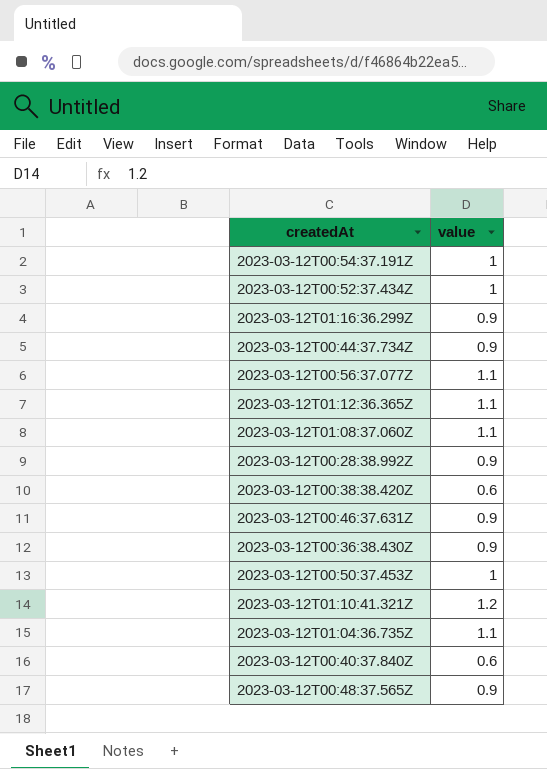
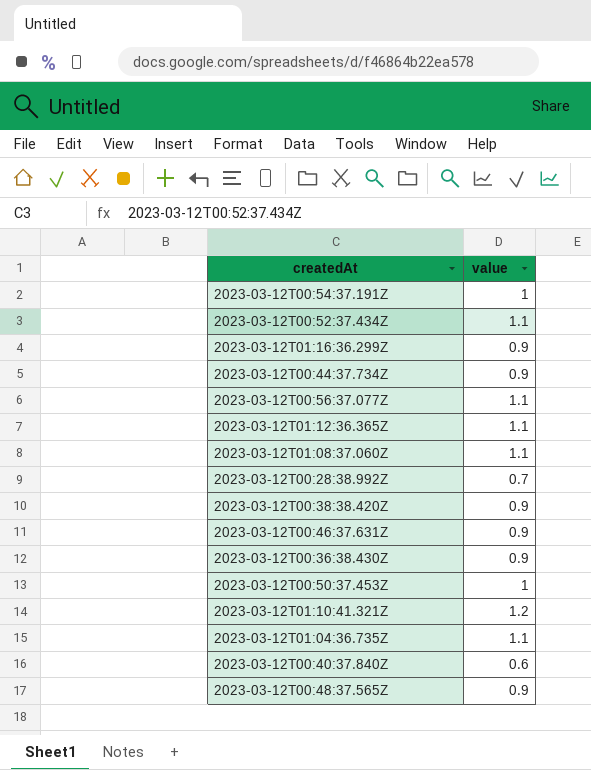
2023-03-12T00:52:37.434Z | value: 1 -> 1.1
2023-03-12T00:28:38.992Z | value: 0.9 -> 0.7
2023-03-12T00:38:38.420Z | value: 0.6 -> 0.9

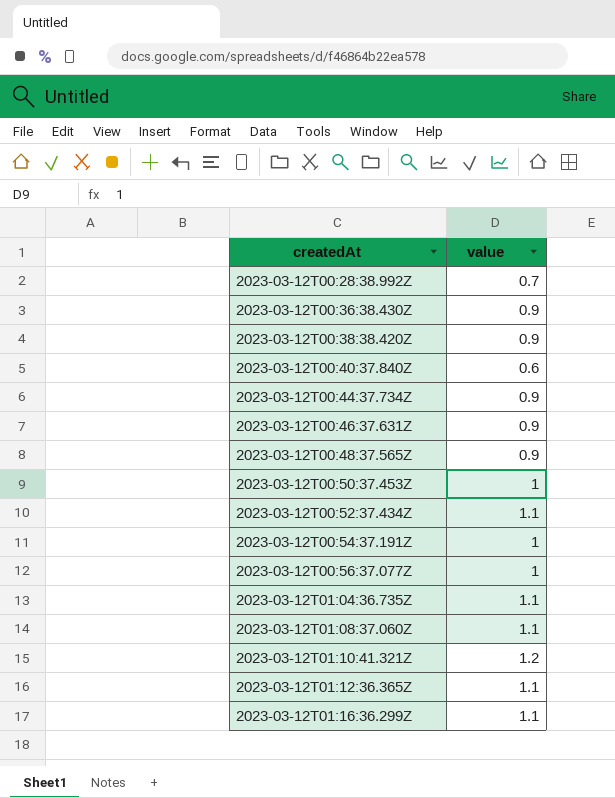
row order: none -> createdAt ascending
2023-03-12T00:56:37.077Z | value: 1.1 -> 1
2023-03-12T01:16:36.299Z | value: 0.9 -> 1.1

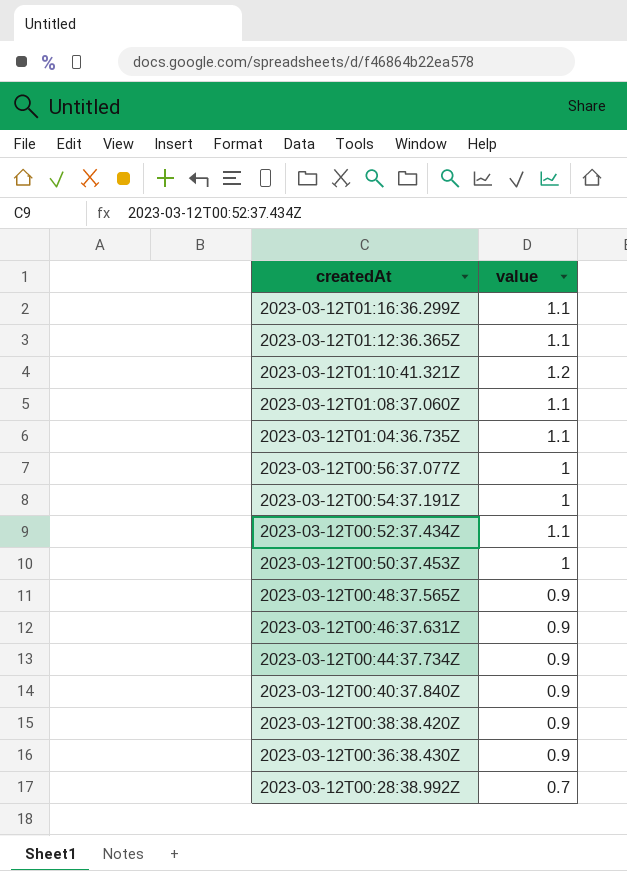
row order: createdAt ascending -> createdAt descending
2023-03-12T00:40:37.840Z | value: 0.6 -> 0.9

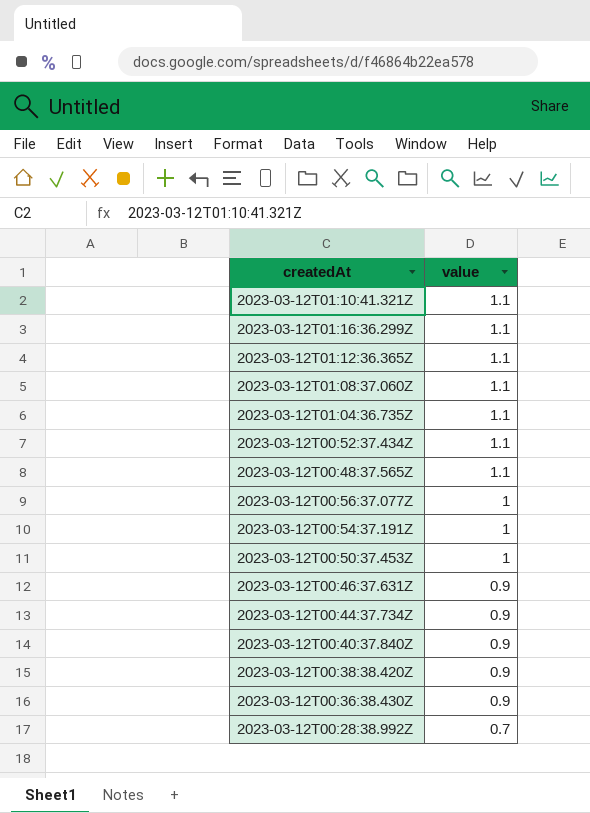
row order: createdAt descending -> value descending
2023-03-12T01:10:41.321Z | value: 1.2 -> 1.1
2023-03-12T00:48:37.565Z | value: 0.9 -> 1.1

